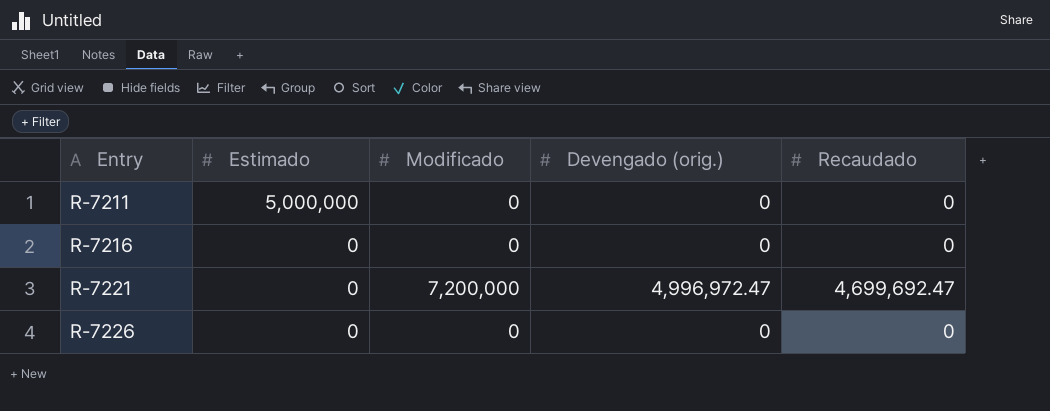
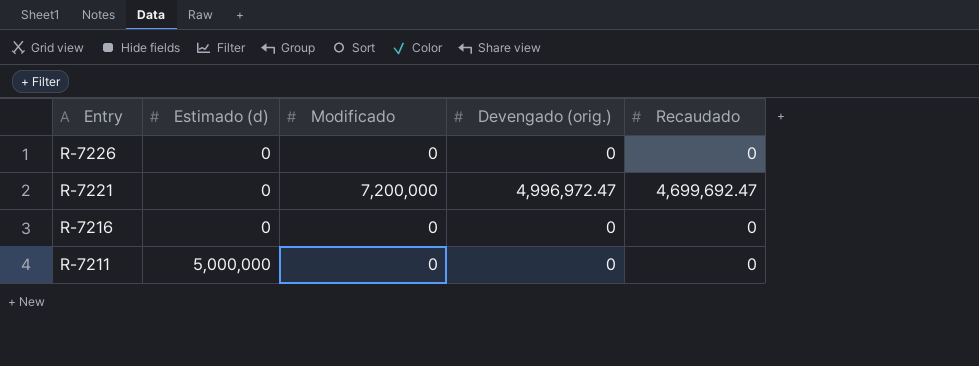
row order: Entry ascending -> Entry descending
column name: Estimado -> Estimado (d)

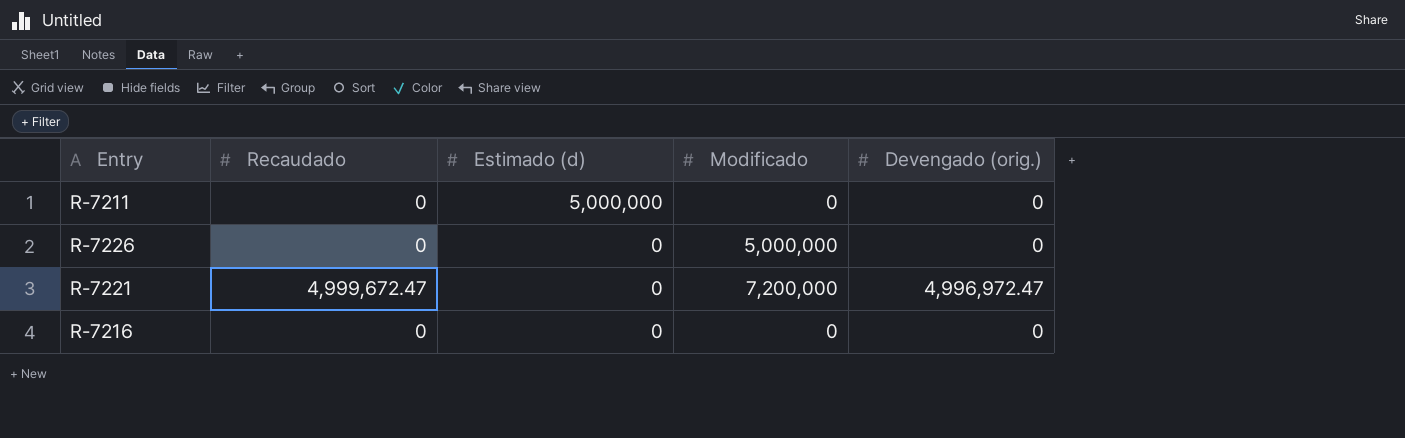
row order: Entry descending -> Estimado (d) descending
column Recaudado | position: 5 -> 2
R-7226 | Modificado: 0 -> 5,000,000
R-7221 | Recaudado: 4,699,692.47 -> 4,999,672.47

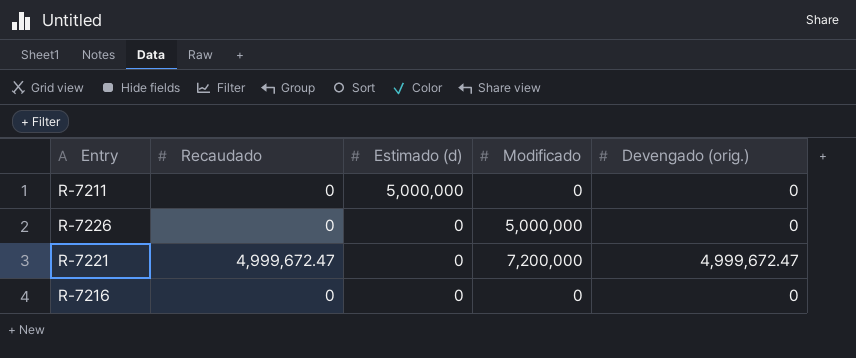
R-7221 | Devengado (orig.): 4,996,972.47 -> 4,999,672.47

